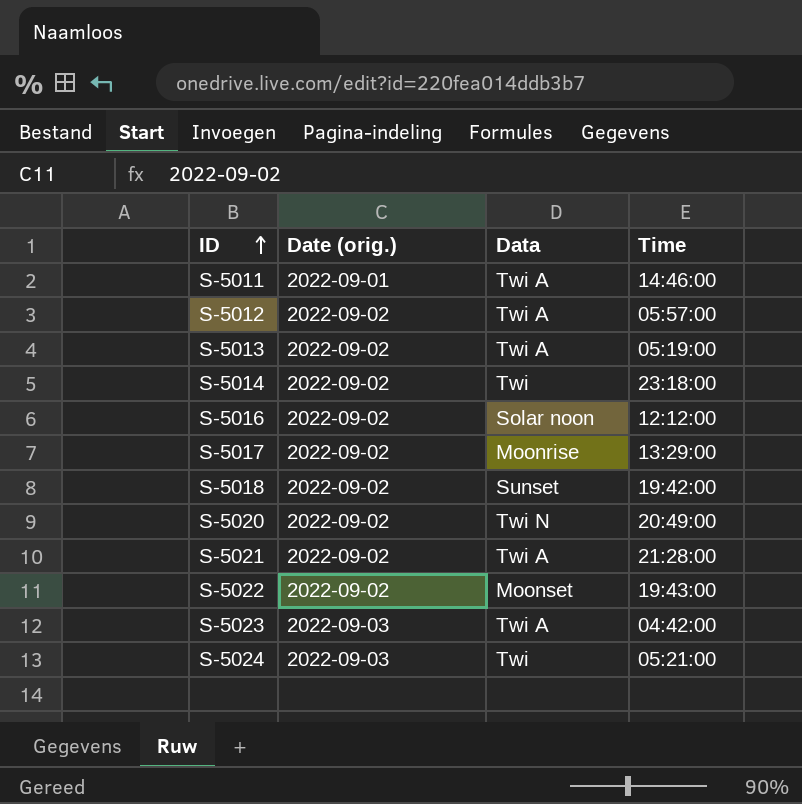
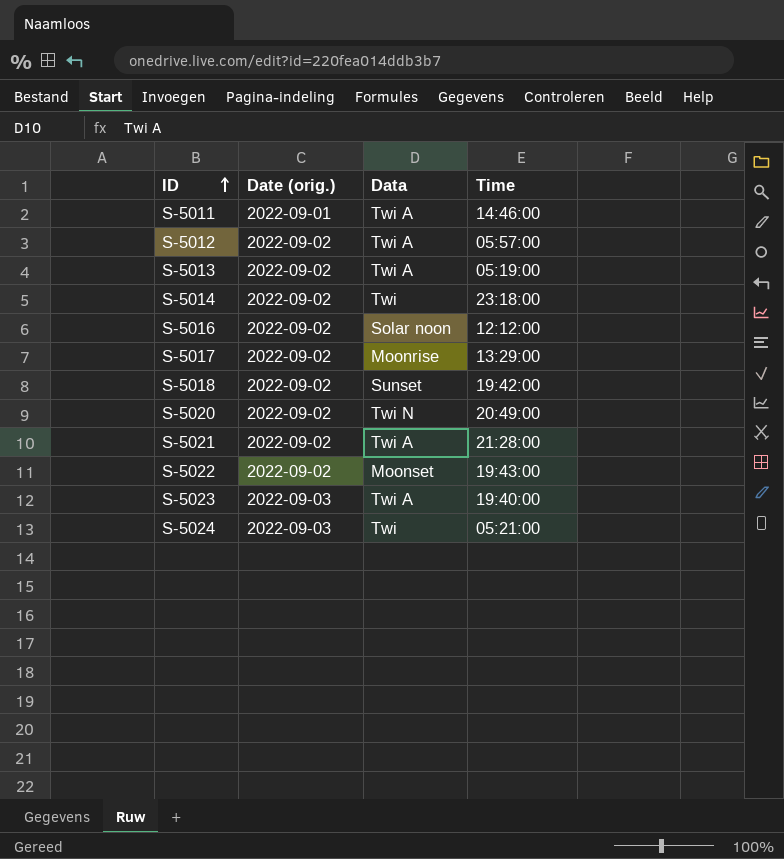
S-5023 | Time: 04:42:00 -> 19:40:00

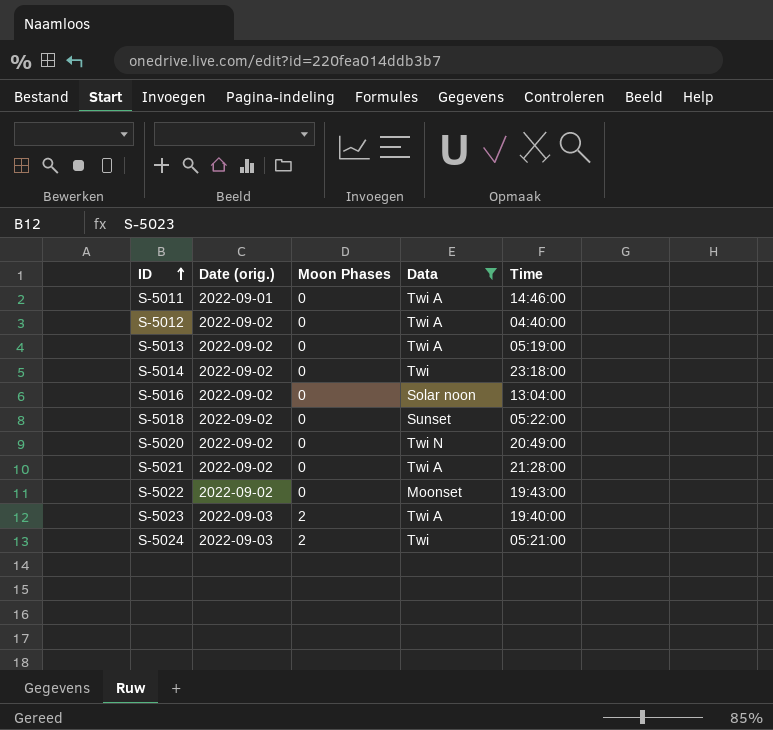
filter: none -> Data != Moonrise
column Moon Phases | position: none -> 3
S-5012 | Time: 05:57:00 -> 04:40:00
S-5016 | Time: 12:12:00 -> 13:04:00
S-5018 | Time: 19:42:00 -> 05:22:00

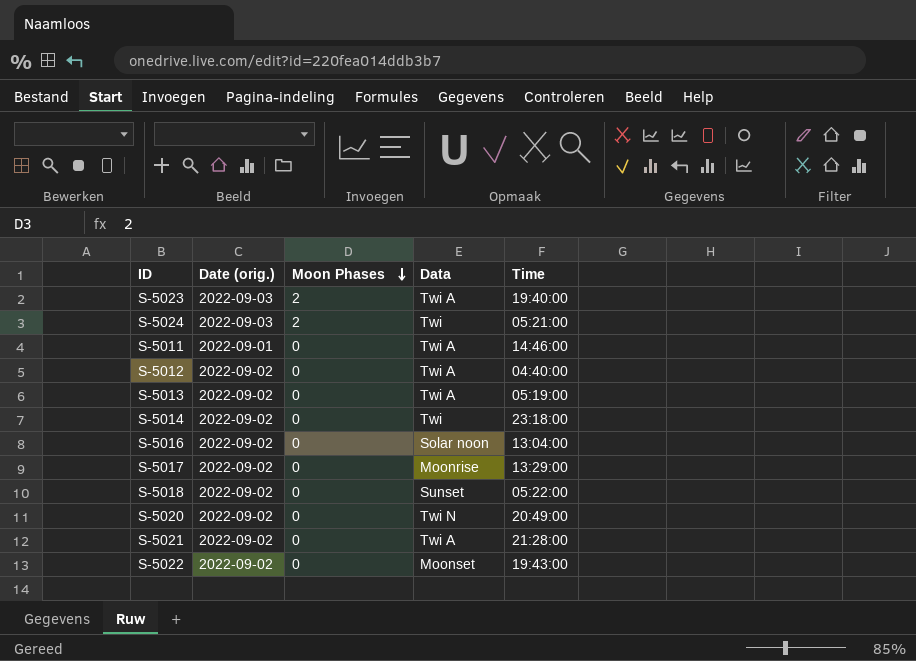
filter: Data != Moonrise -> none
row order: ID ascending -> Moon Phases descending

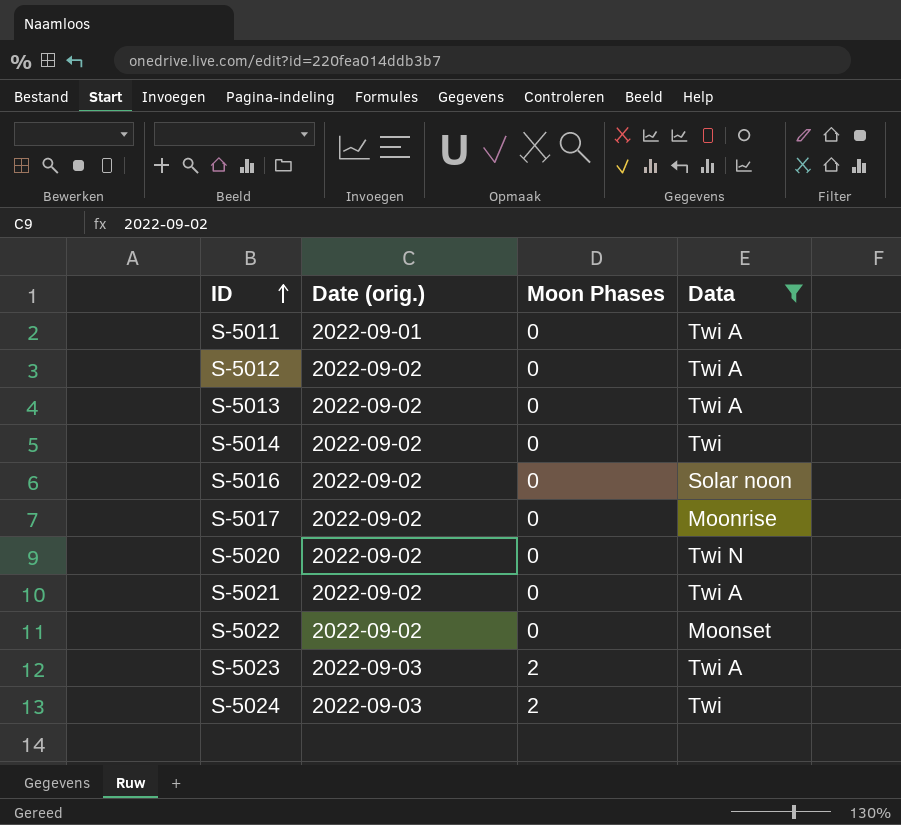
filter: none -> Data != Sunset
row order: Moon Phases descending -> ID ascending
column Time | position: 5 -> none

